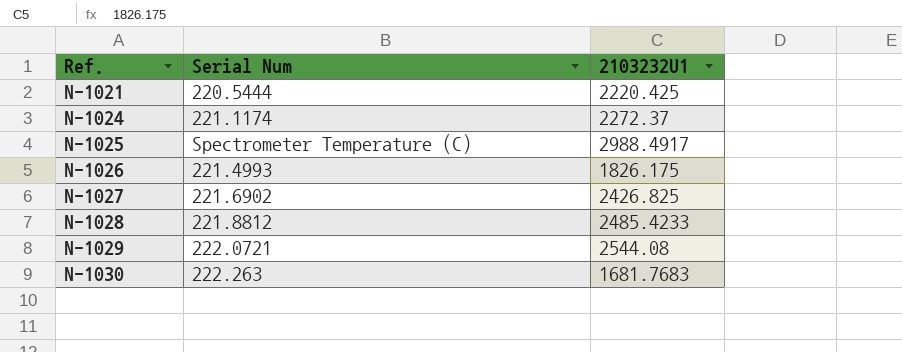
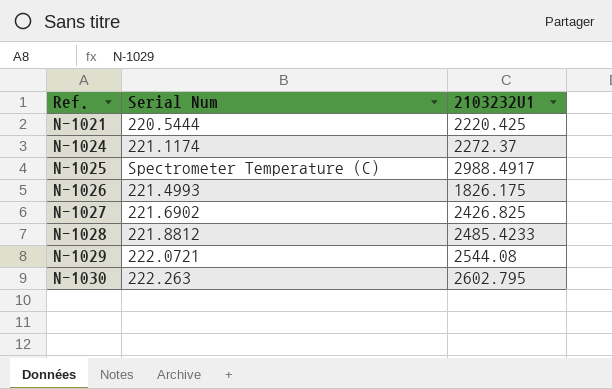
N-1030 | 2103232U1: 1681.7683 -> 2602.795

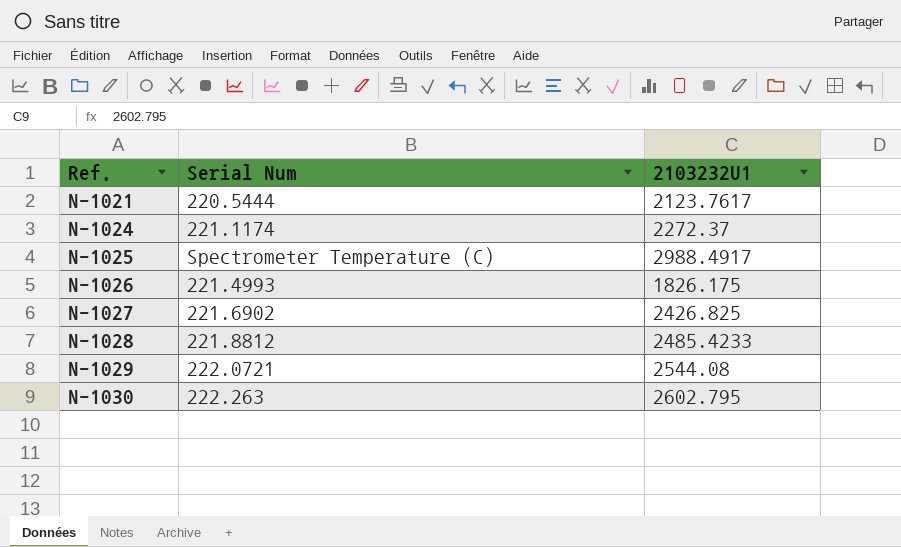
N-1021 | 2103232U1: 2220.425 -> 2123.7617

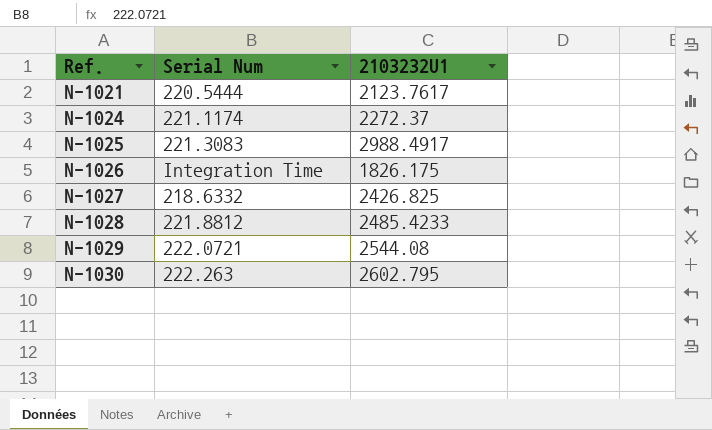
N-1025 | Serial Num: Spectrometer Temperature (C) -> 221.3083
N-1026 | Serial Num: 221.4993 -> Integration Time
N-1027 | Serial Num: 221.6902 -> 218.6332

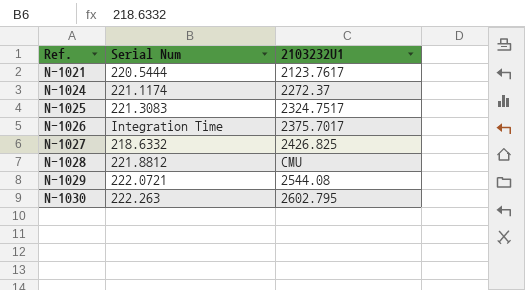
N-1025 | 2103232U1: 2988.4917 -> 2324.7517
N-1026 | 2103232U1: 1826.175 -> 2375.7017
N-1028 | 2103232U1: 2485.4233 -> CMU

